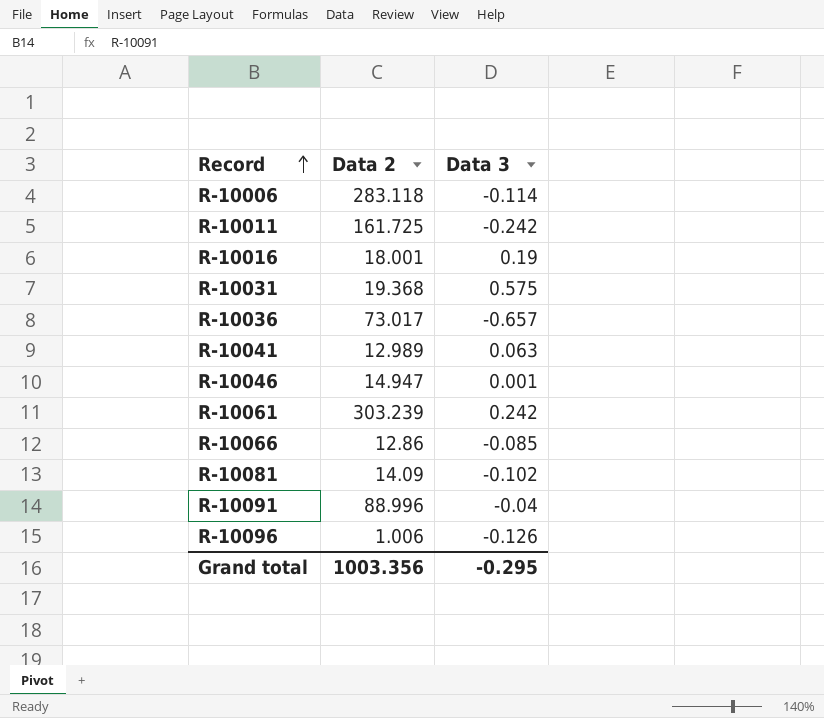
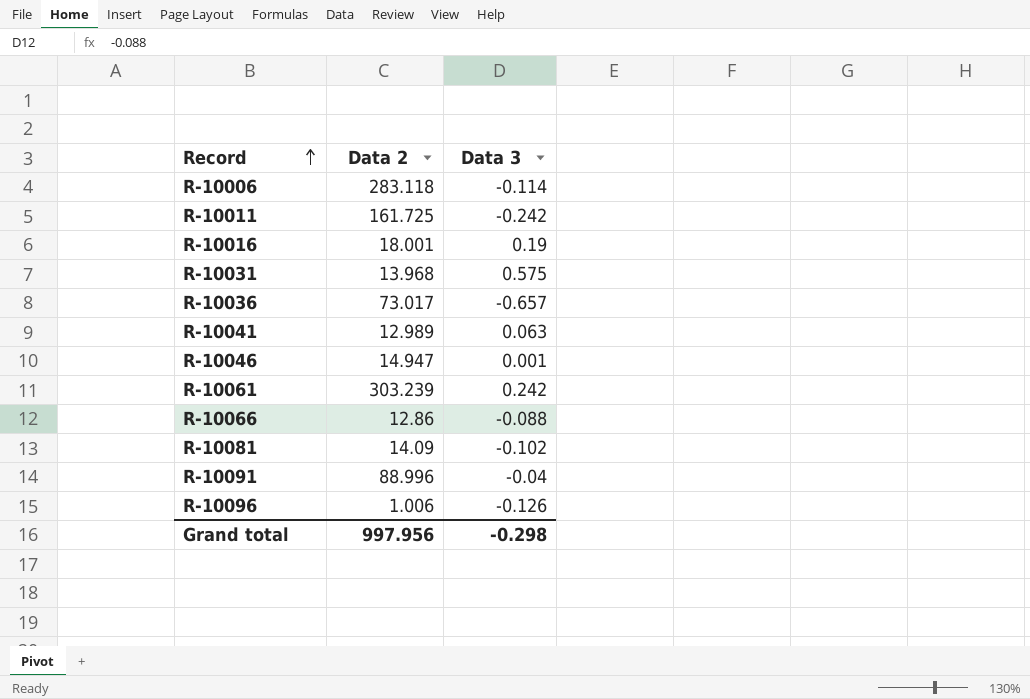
R-10031 | Data 2: 19.368 -> 13.968
R-10066 | Data 3: -0.085 -> -0.088
Grand total | Data 2: 1003.356 -> 997.956
Grand total | Data 3: -0.295 -> -0.298

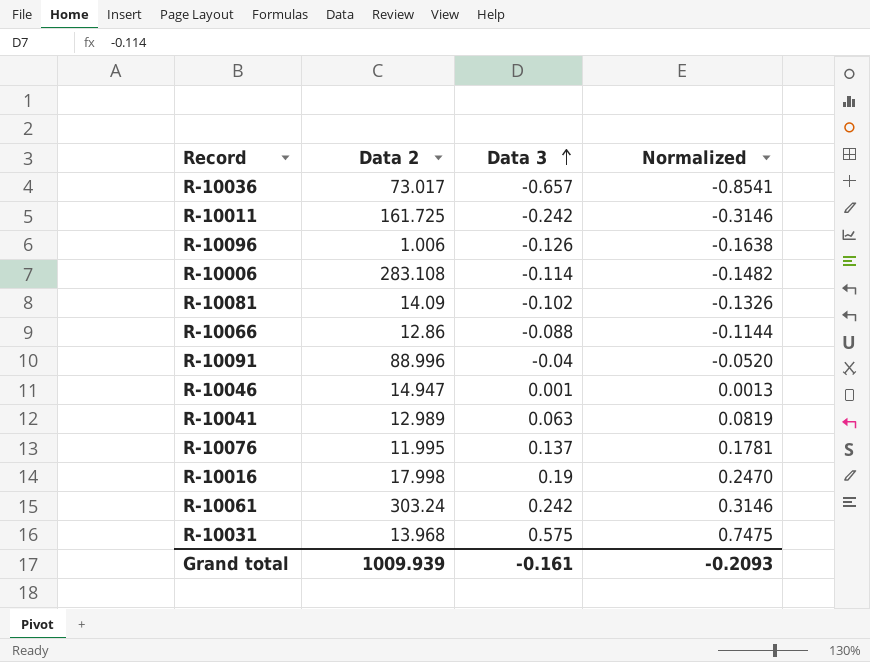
row order: Record ascending -> Data 3 ascending
column Normalized | formula: none -> [Data 3] * 1.3
R-10006 | Data 2: 283.118 -> 283.108
row R-10076: none -> 11.995 | 0.137 | 0.1781
R-10016 | Data 2: 18.001 -> 17.998
R-10061 | Data 2: 303.239 -> 303.24
Grand total | Data 2: 997.956 -> 1009.939
Grand total | Data 3: -0.298 -> -0.161

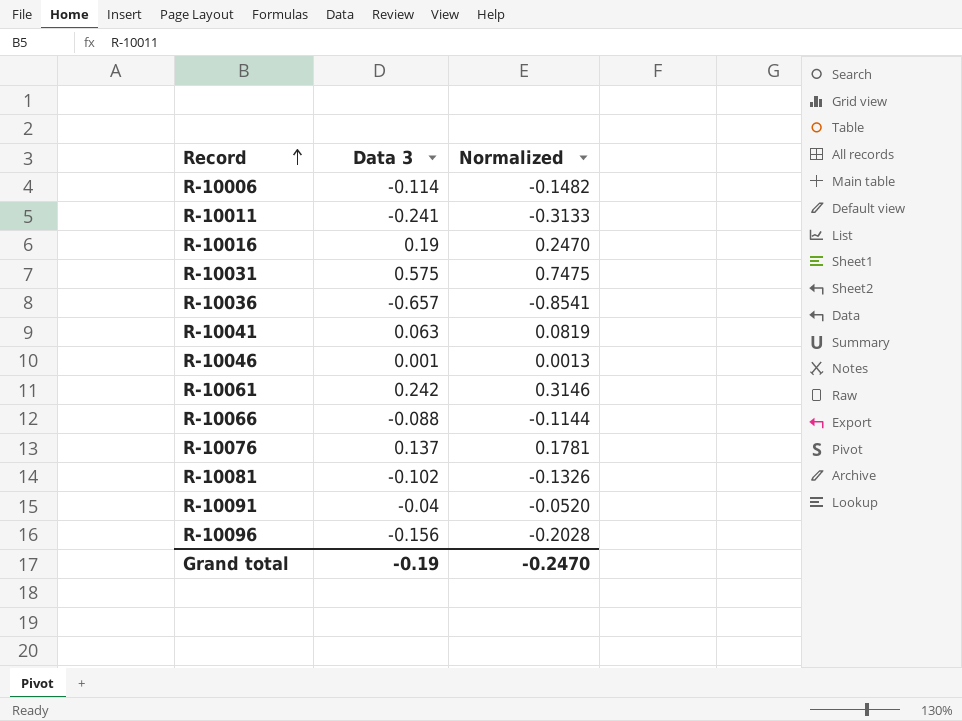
row order: Data 3 ascending -> Record ascending
column Data 2 | position: 2 -> none
R-10011 | Data 3: -0.242 -> -0.241
R-10011 | Normalized: -0.3146 -> -0.3133
R-10096 | Data 3: -0.126 -> -0.156
R-10096 | Normalized: -0.1638 -> -0.2028
Grand total | Data 3: -0.161 -> -0.19
Grand total | Normalized: -0.2093 -> -0.2470

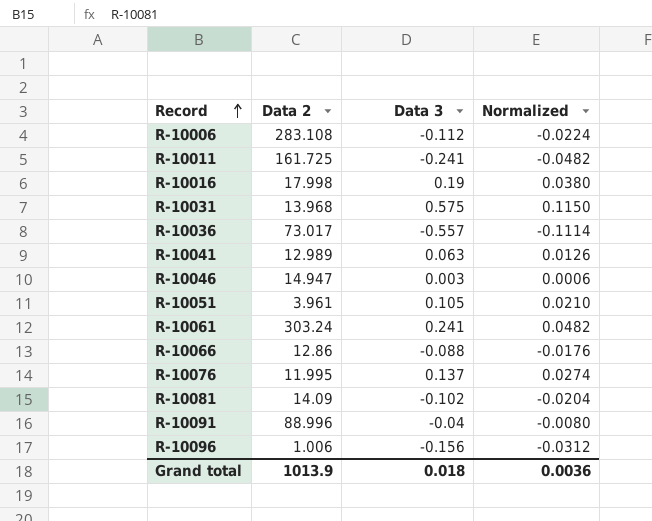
column Data 2 | position: none -> 2
column Normalized | formula: [Data 3] * 1.3 -> [Data 3] * 0.2
R-10006 | Data 3: -0.114 -> -0.112
R-10036 | Data 3: -0.657 -> -0.557
R-10046 | Data 3: 0.001 -> 0.003
row R-10051: none -> 3.961 | 0.105 | 0.0210
R-10061 | Data 3: 0.242 -> 0.241
Grand total | Data 3: -0.19 -> 0.018
Grand total | Normalized: -0.2470 -> 0.0036

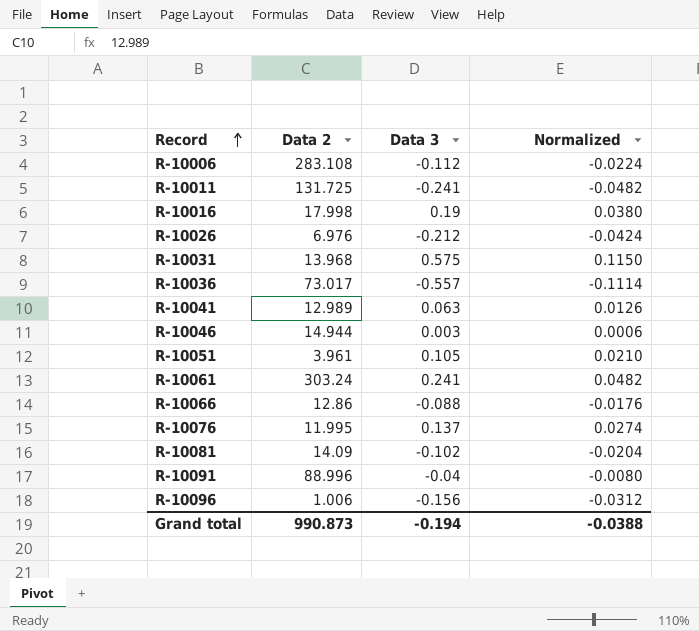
R-10011 | Data 2: 161.725 -> 131.725
row R-10026: none -> 6.976 | -0.212 | -0.0424
R-10046 | Data 2: 14.947 -> 14.944
Grand total | Data 2: 1013.9 -> 990.873
Grand total | Data 3: 0.018 -> -0.194
Grand total | Normalized: 0.0036 -> -0.0388

